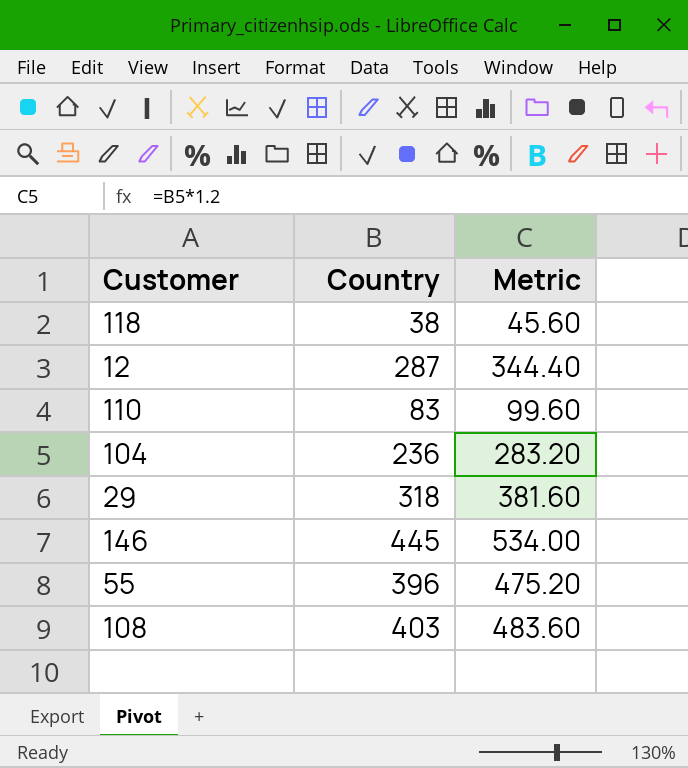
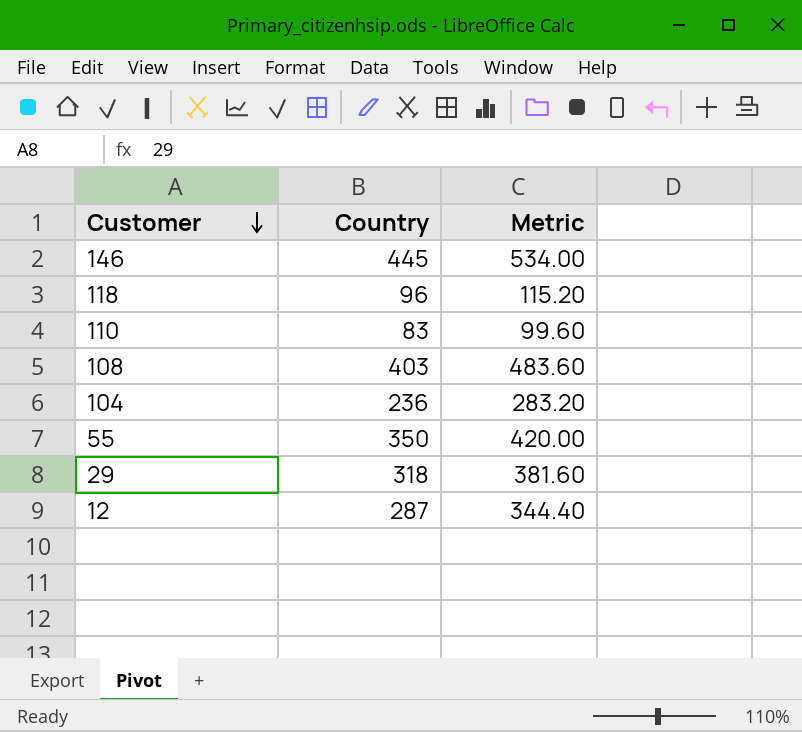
row order: none -> Customer descending
118 | Country: 38 -> 96
118 | Metric: 45.60 -> 115.20
55 | Country: 396 -> 350
55 | Metric: 475.20 -> 420.00

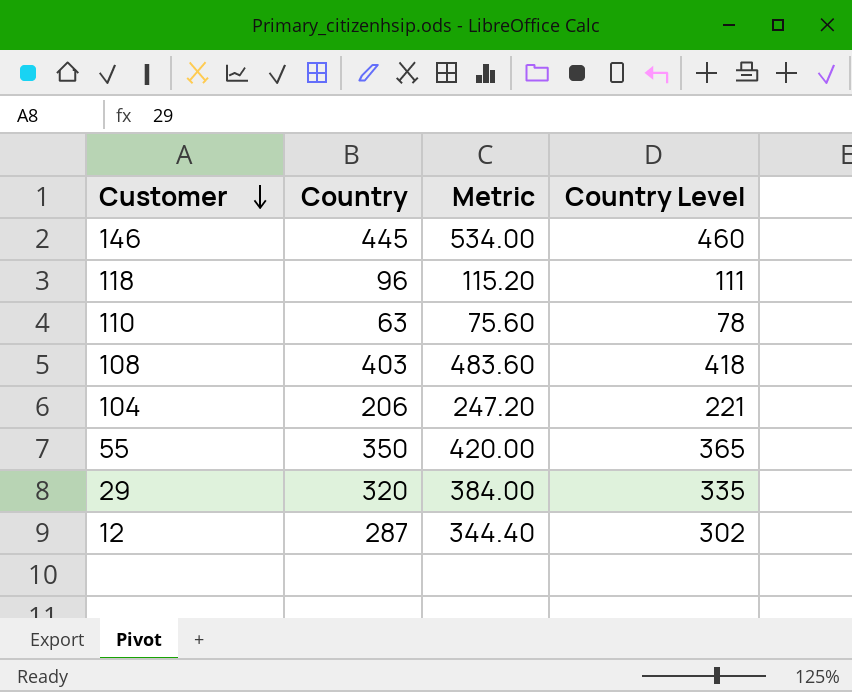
column Country Level | formula: none -> [Country] + 15
110 | Country: 83 -> 63
110 | Metric: 99.60 -> 75.60
104 | Country: 236 -> 206
104 | Metric: 283.20 -> 247.20
29 | Country: 318 -> 320
29 | Metric: 381.60 -> 384.00

